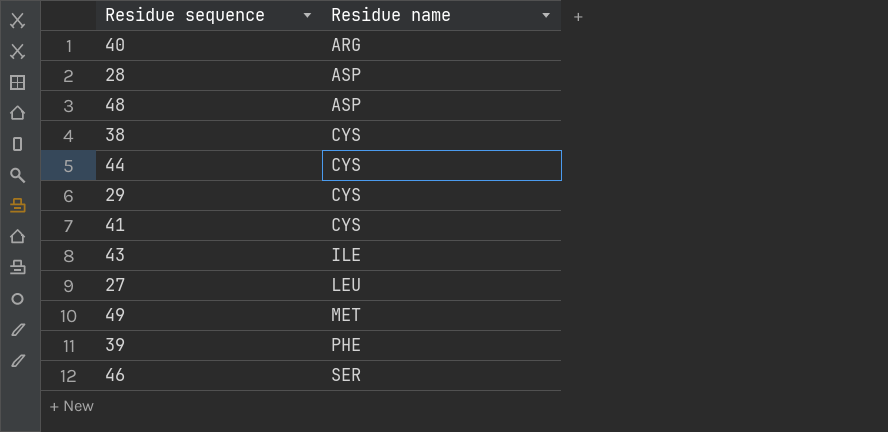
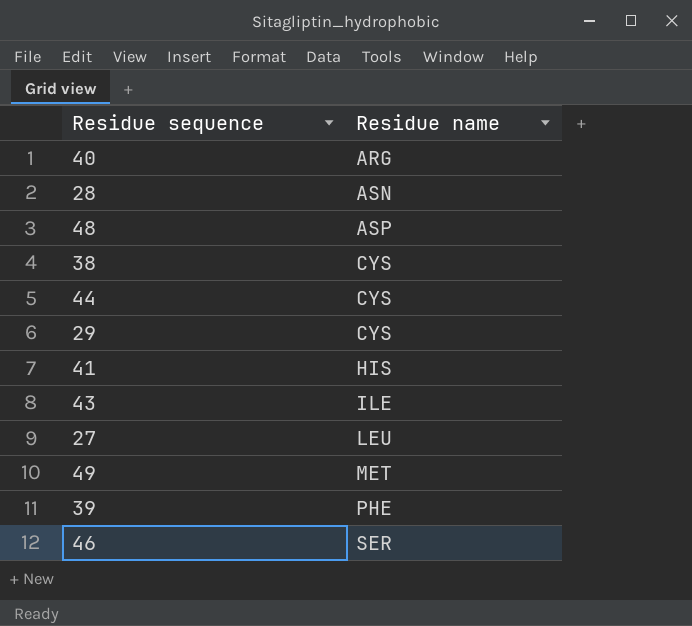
28 | Residue name: ASP -> ASN
41 | Residue name: CYS -> HIS

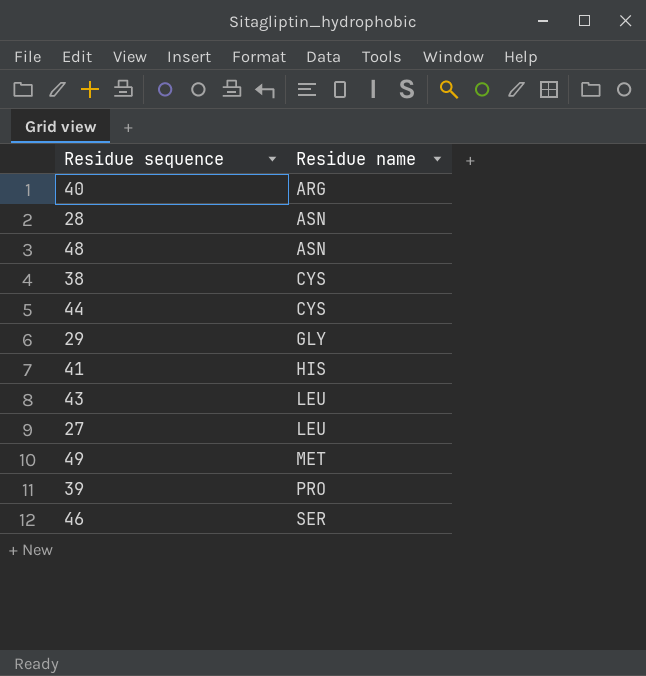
48 | Residue name: ASP -> ASN
29 | Residue name: CYS -> GLY
43 | Residue name: ILE -> LEU
39 | Residue name: PHE -> PRO

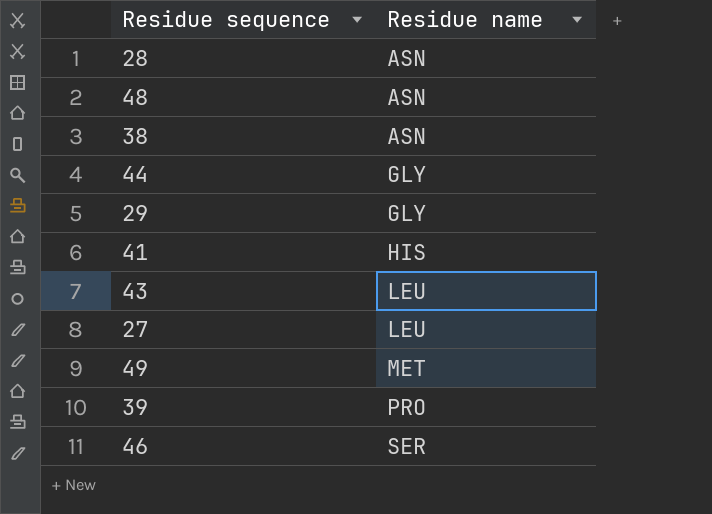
row 40: ARG -> none
38 | Residue name: CYS -> ASN
44 | Residue name: CYS -> GLY

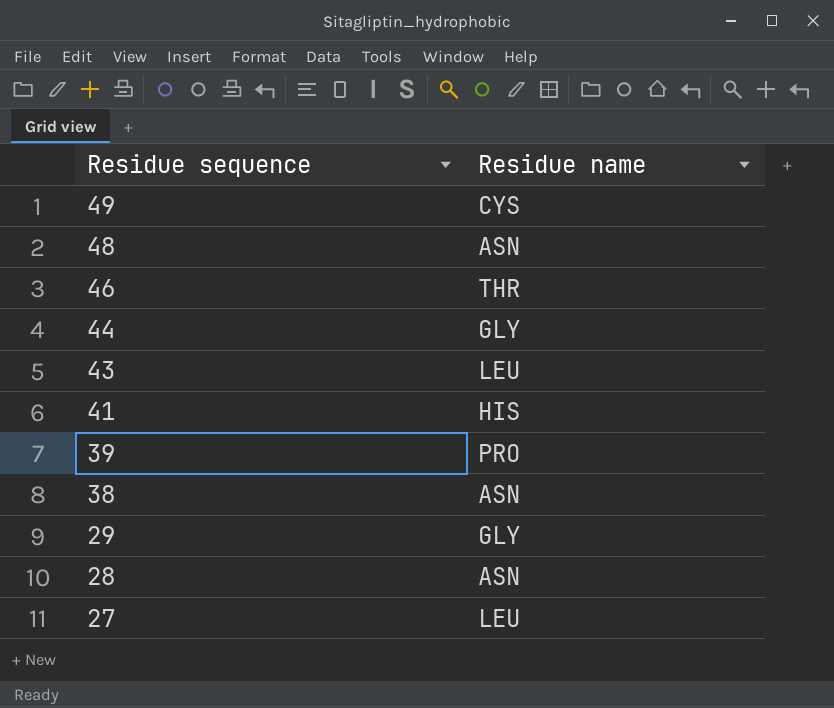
row order: Residue name ascending -> Residue sequence descending
49 | Residue name: MET -> CYS
46 | Residue name: SER -> THR

